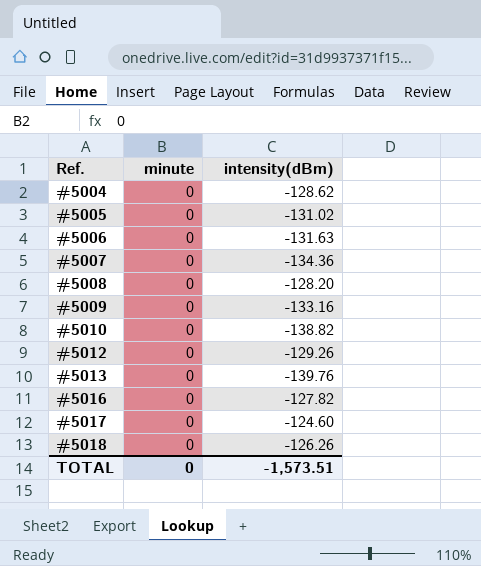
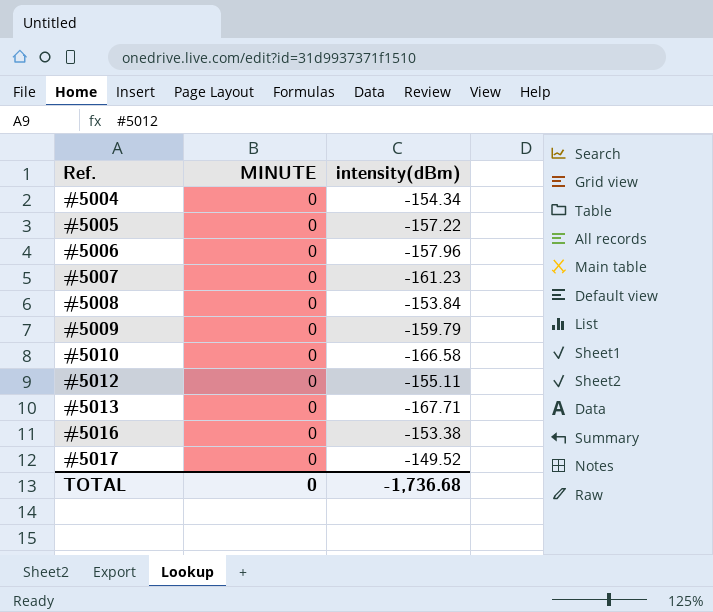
column name: minute -> MINUTE
row #5018: 0 | -126.26 -> none
#5004 | intensity(dBm): -128.62 -> -154.34
#5005 | intensity(dBm): -131.02 -> -157.22
#5006 | intensity(dBm): -131.63 -> -157.96
#5007 | intensity(dBm): -134.36 -> -161.23
#5008 | intensity(dBm): -128.20 -> -153.84
#5009 | intensity(dBm): -133.16 -> -159.79
#5010 | intensity(dBm): -138.82 -> -166.58
#5012 | intensity(dBm): -129.26 -> -155.11
#5013 | intensity(dBm): -139.76 -> -167.71
#5016 | intensity(dBm): -127.82 -> -153.38
#5017 | intensity(dBm): -124.60 -> -149.52
TOTAL | intensity(dBm): -1,573.51 -> -1,736.68

